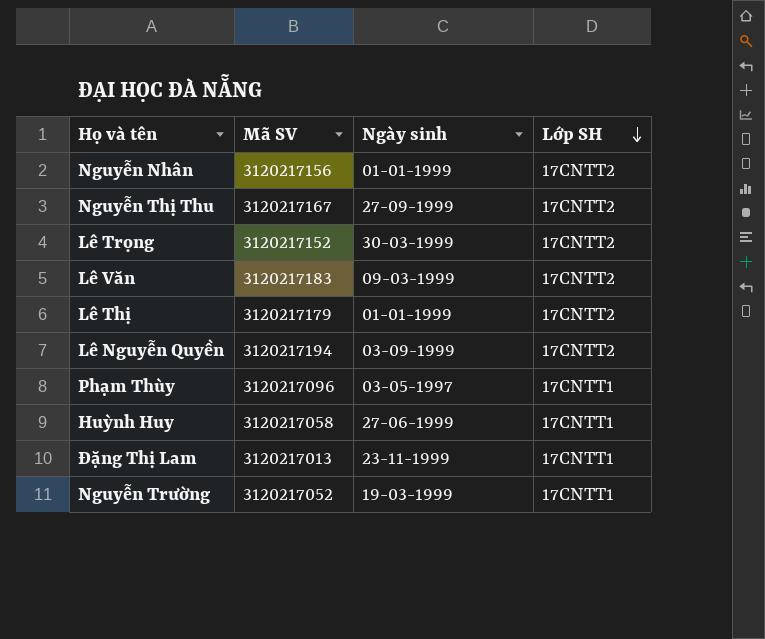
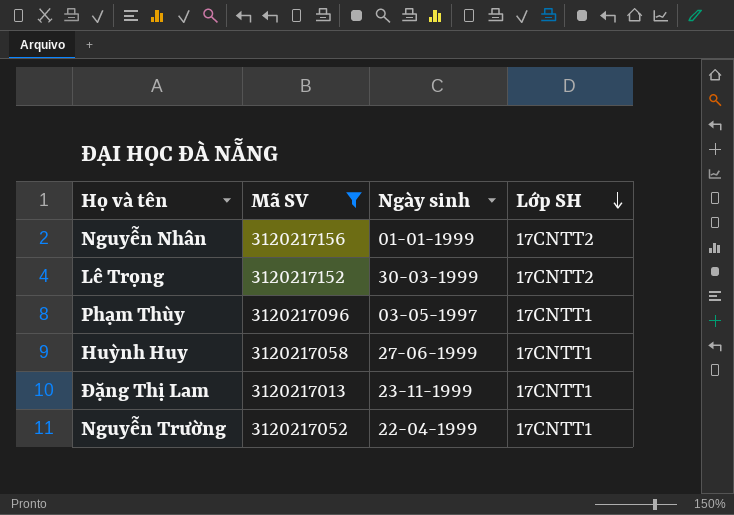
filter: none -> Mã SV <= 3120217156
Nguyễn Trường | Ngày sinh: 19-03-1999 -> 22-04-1999

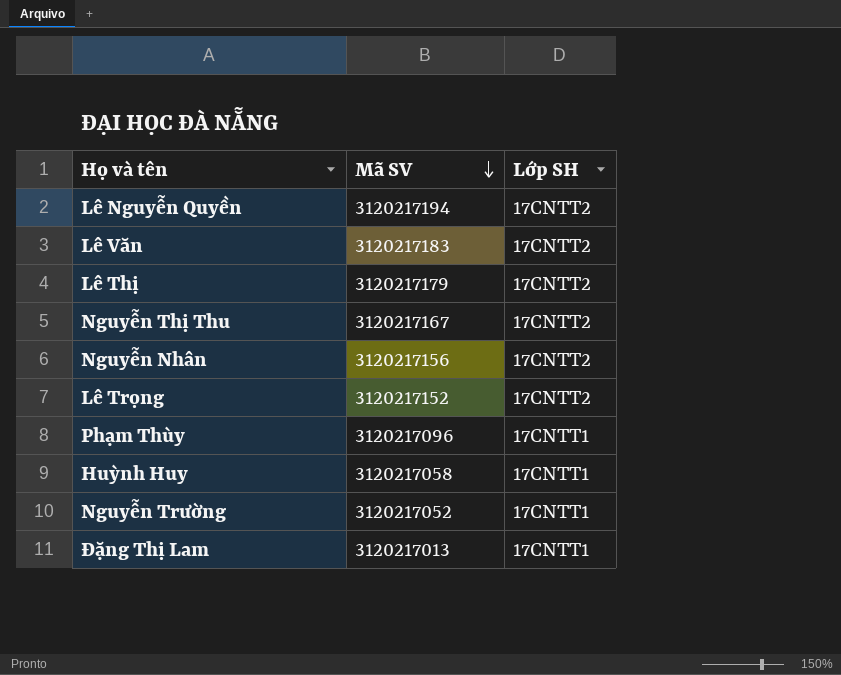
filter: Mã SV <= 3120217156 -> none
row order: Lớp SH descending -> Mã SV descending
column Ngày sinh | position: 3 -> none

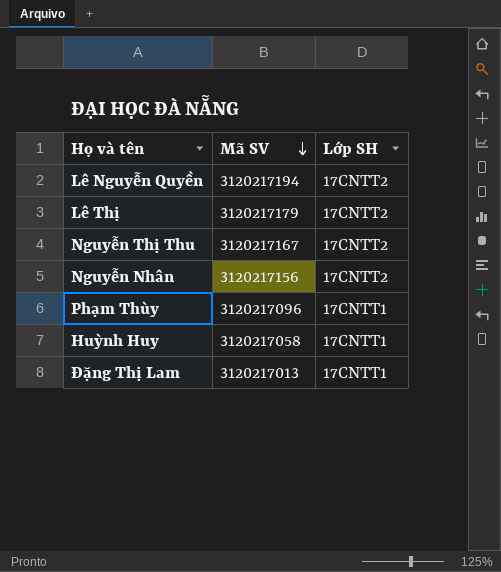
row Lê Văn: 3120217183 | 17CNTT2 -> none
row Lê Trọng: 3120217152 | 17CNTT2 -> none
row Nguyễn Trường: 3120217052 | 17CNTT1 -> none

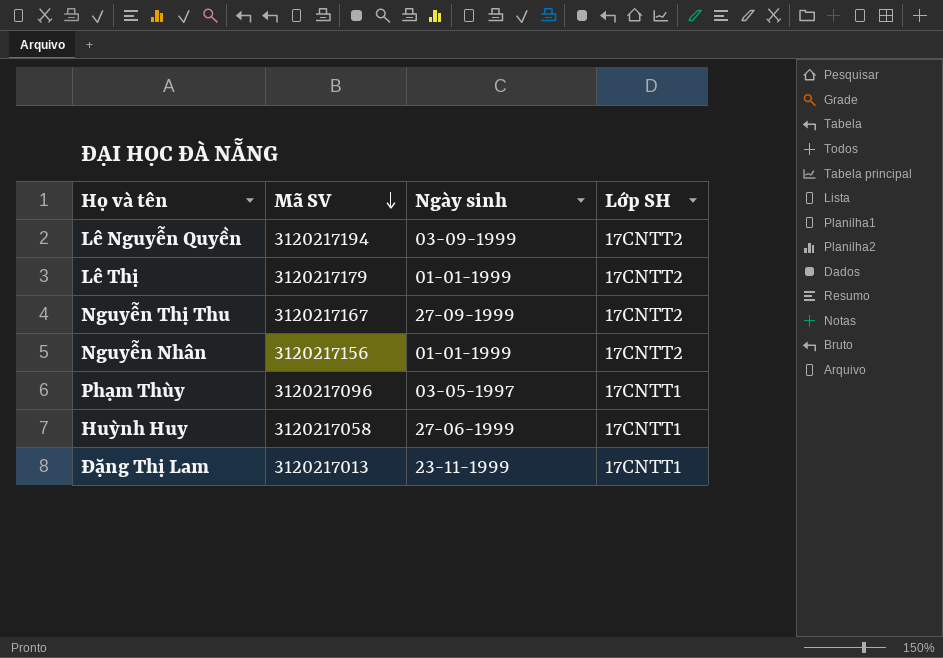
column Ngày sinh | position: none -> 3

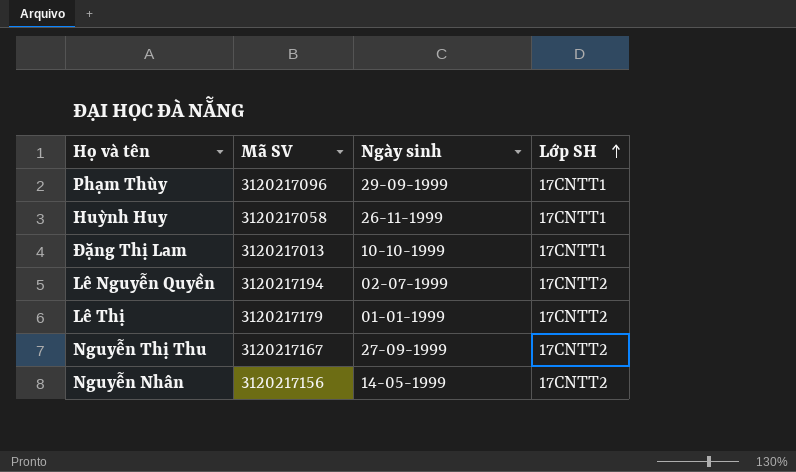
row order: Mã SV descending -> Lớp SH ascending
Phạm Thùy | Ngày sinh: 03-05-1997 -> 29-09-1999
Huỳnh Huy | Ngày sinh: 27-06-1999 -> 26-11-1999
Đặng Thị Lam | Ngày sinh: 23-11-1999 -> 10-10-1999
Lê Nguyễn Quyền | Ngày sinh: 03-09-1999 -> 02-07-1999
Nguyễn Nhân | Ngày sinh: 01-01-1999 -> 14-05-1999

